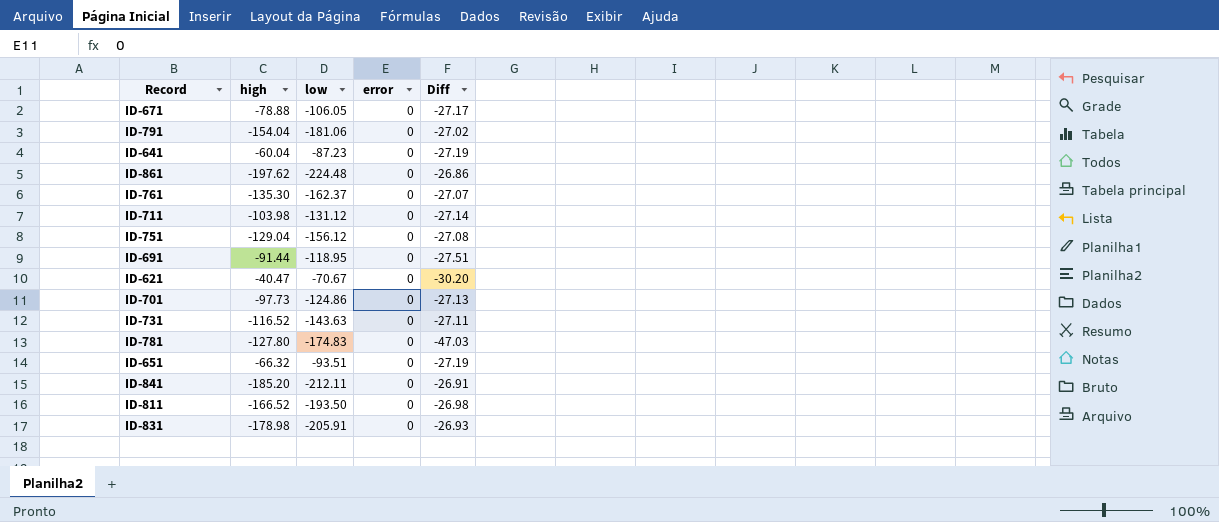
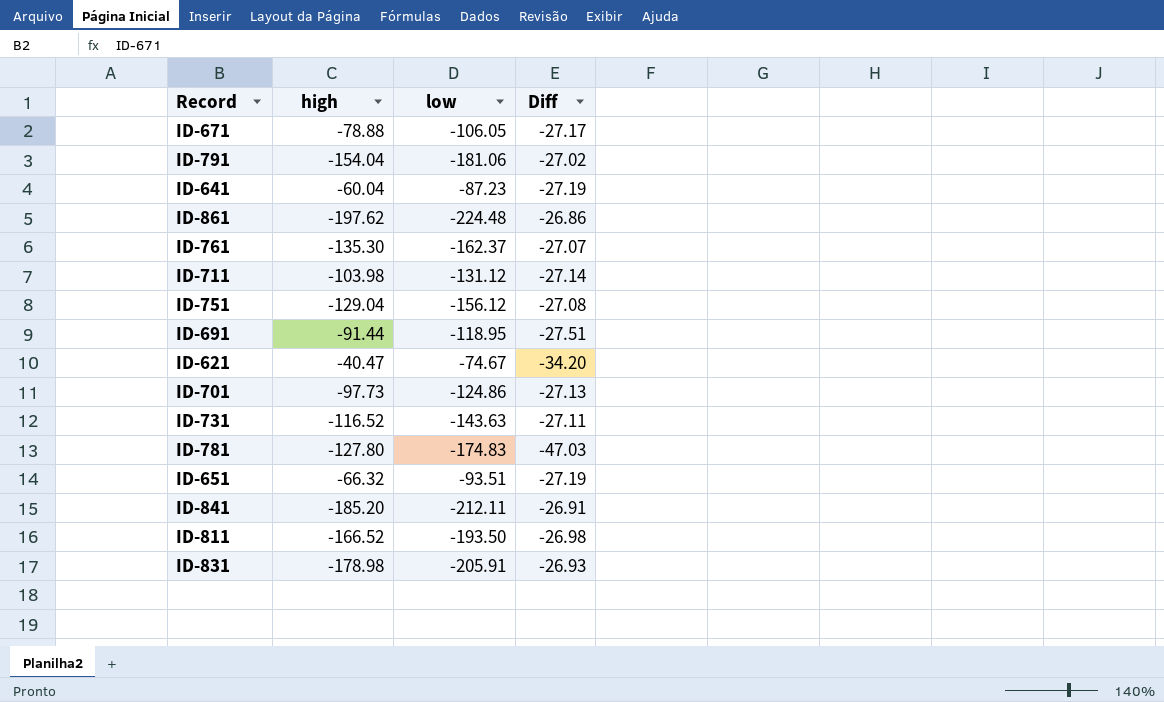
column error | position: 4 -> none
ID-621 | low: -70.67 -> -74.67
ID-621 | Diff: -30.20 -> -34.20

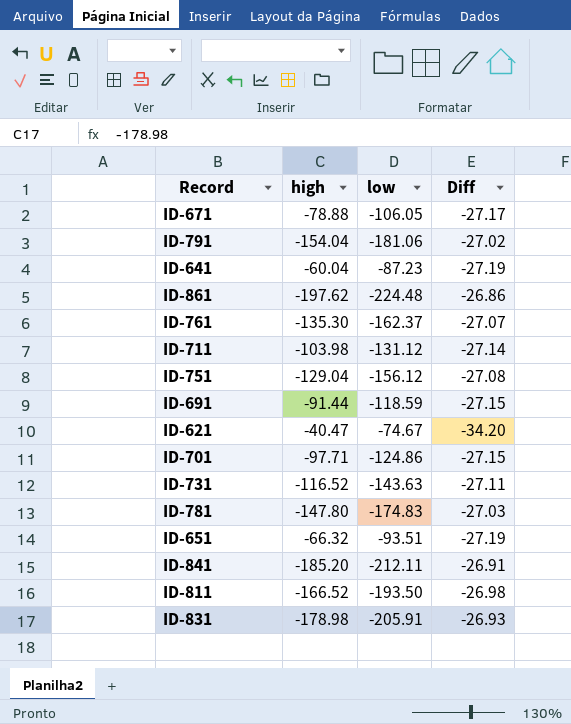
ID-691 | low: -118.95 -> -118.59
ID-691 | Diff: -27.51 -> -27.15
ID-701 | high: -97.73 -> -97.71
ID-701 | Diff: -27.13 -> -27.15
ID-781 | high: -127.80 -> -147.80
ID-781 | Diff: -47.03 -> -27.03

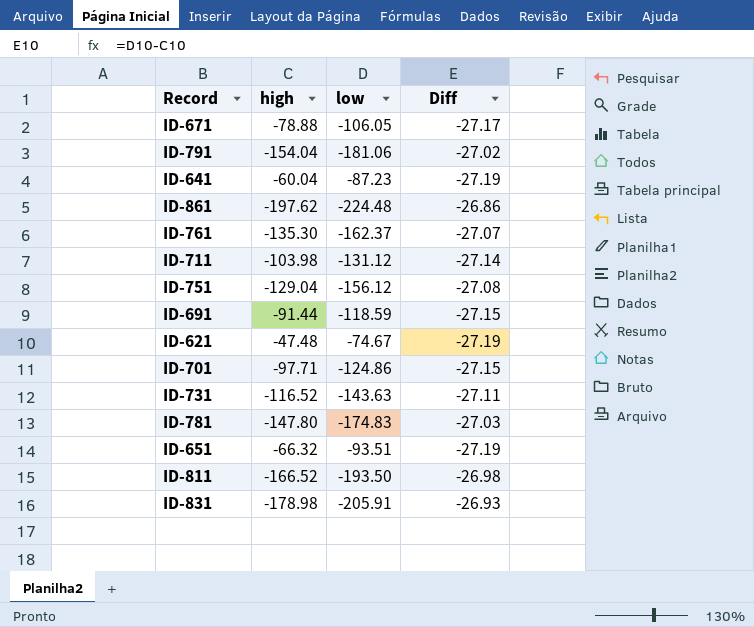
row ID-841: -185.20 | -212.11 | -26.91 -> none
ID-621 | high: -40.47 -> -47.48
ID-621 | Diff: -34.20 -> -27.19

